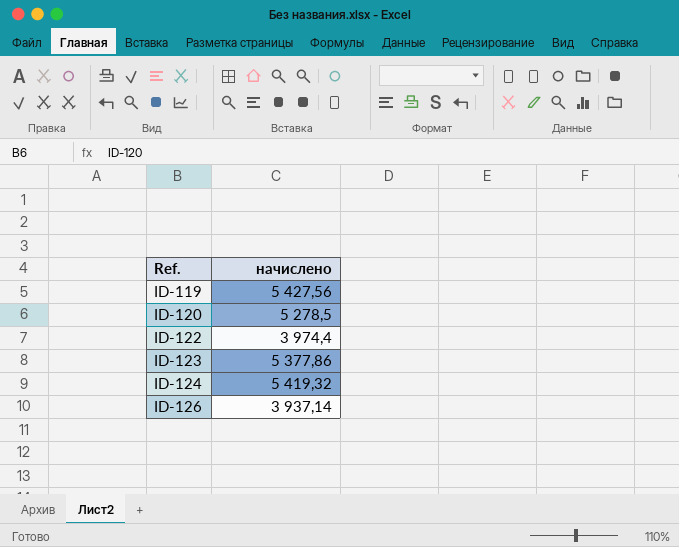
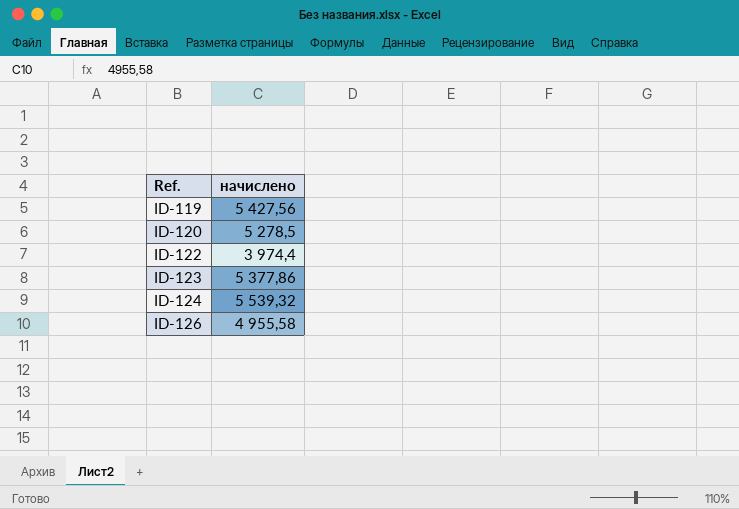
ID-124 | начислено: 5 419,32 -> 5 539,32
ID-126 | начислено: 3 937,14 -> 4 955,58

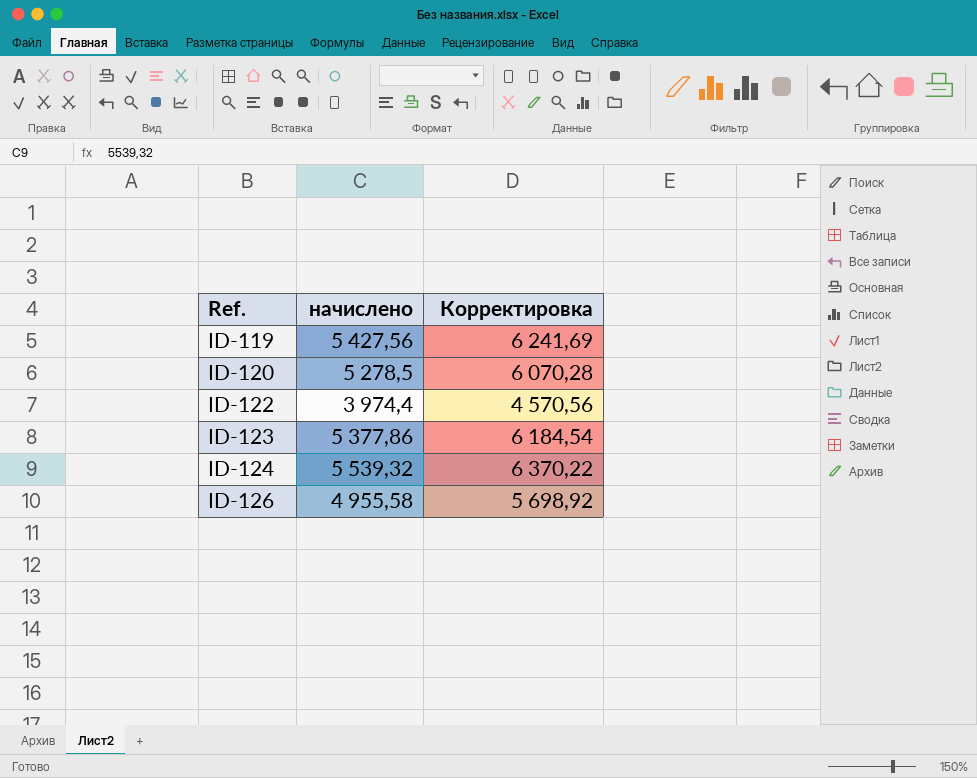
column Корректировка | formula: none -> [начислено] * 1,15

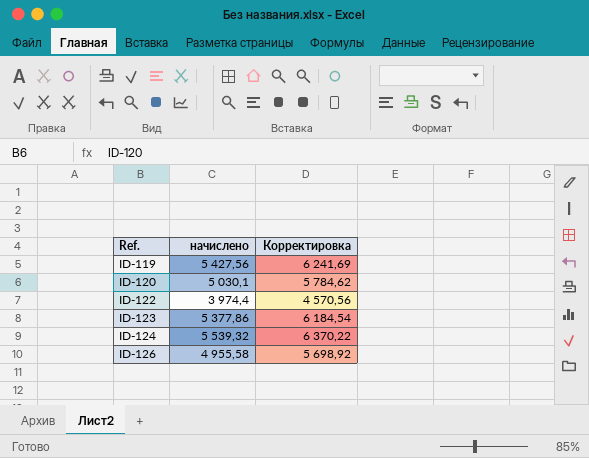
ID-120 | начислено: 5 278,5 -> 5 030,1
ID-120 | Корректировка: 6 070,28 -> 5 784,62

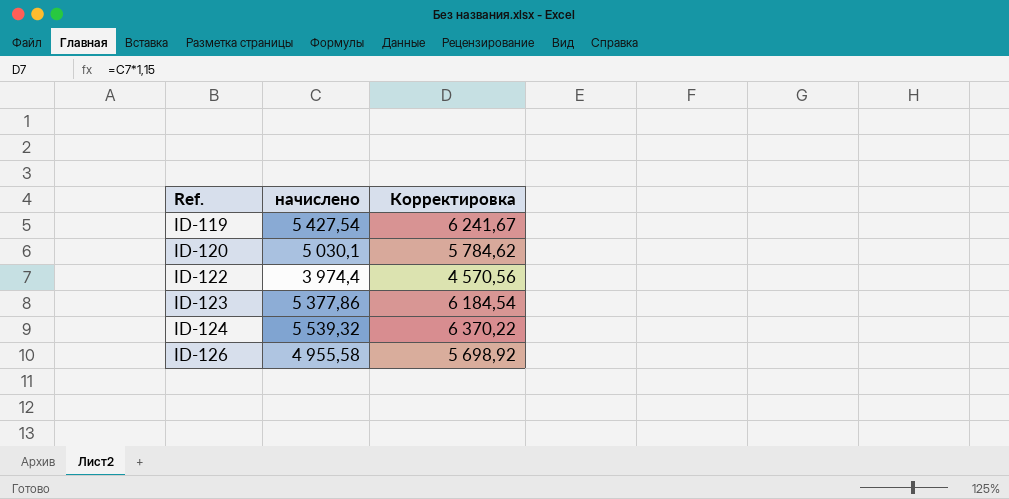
ID-119 | начислено: 5 427,56 -> 5 427,54
ID-119 | Корректировка: 6 241,69 -> 6 241,67

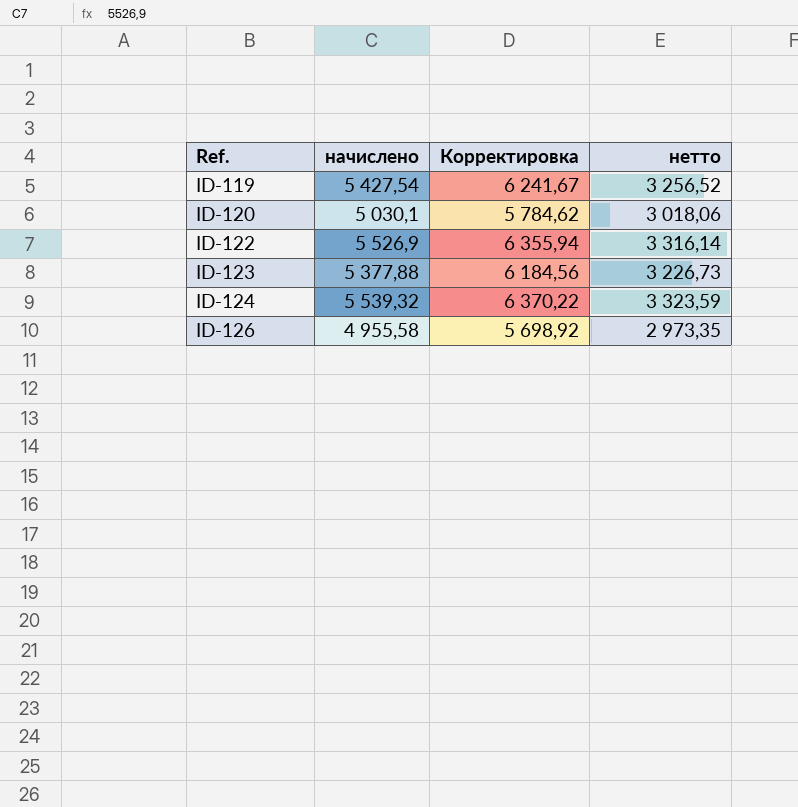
column нетто | formula: none -> [начислено] * 0,6
ID-122 | начислено: 3 974,4 -> 5 526,9
ID-122 | Корректировка: 4 570,56 -> 6 355,94
ID-123 | начислено: 5 377,86 -> 5 377,88
ID-123 | Корректировка: 6 184,54 -> 6 184,56

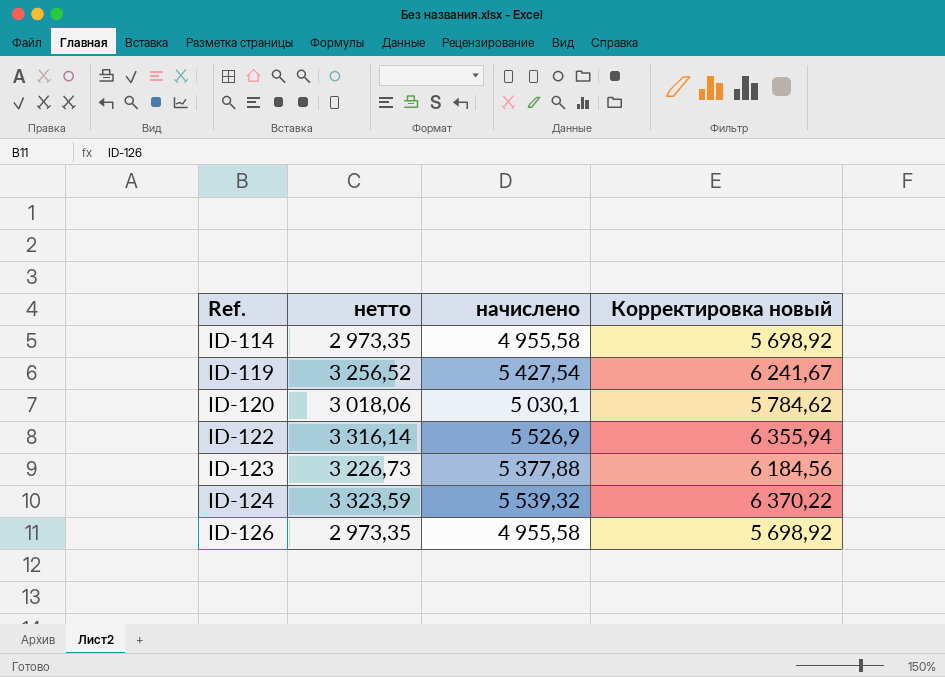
column нетто | position: 4 -> 2
column name: Корректировка -> Корректировка новый
row ID-114: none -> 2 973,35 | 4 955,58 | 5 698,92

